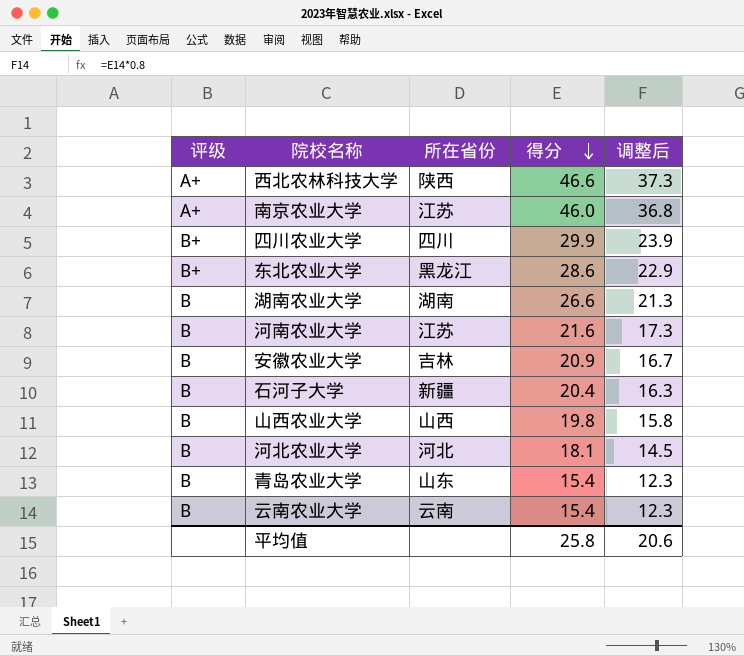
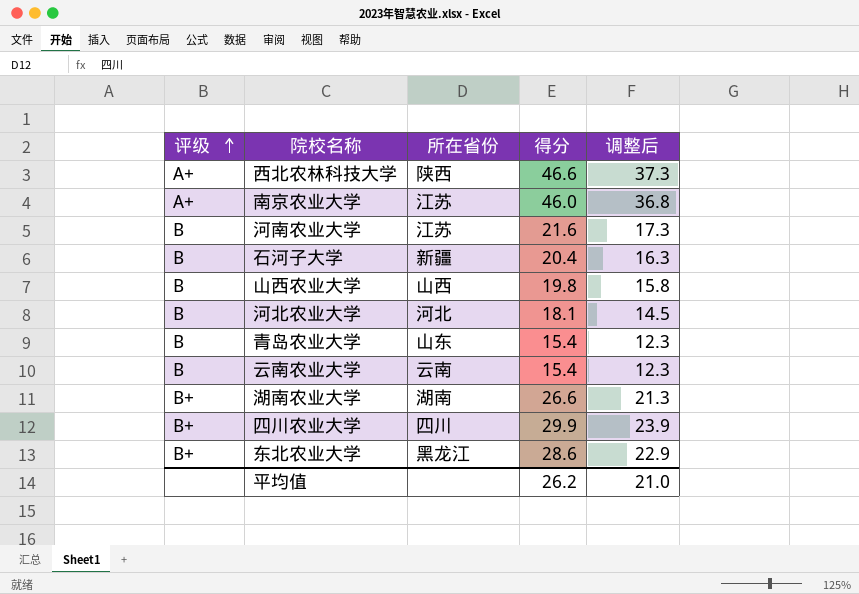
row order: 得分 descending -> 评级 ascending
row 安徽农业大学: B | 吉林 | 20.9 | 16.7 -> none
湖南农业大学 | 评级: B -> B+
平均值 | 得分: 25.8 -> 26.2
平均值 | 调整后: 20.6 -> 21.0

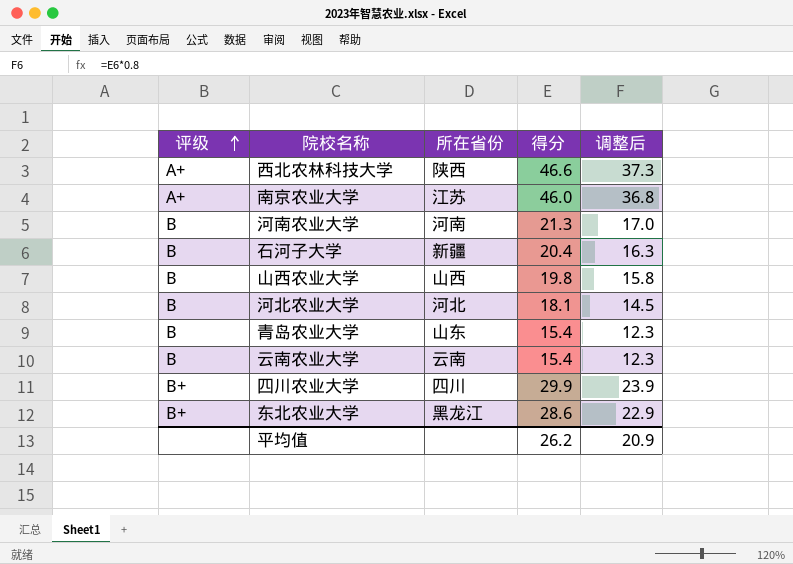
row 湖南农业大学: B+ | 湖南 | 26.6 | 21.3 -> none
河南农业大学 | 所在省份: 江苏 -> 河南
河南农业大学 | 得分: 21.6 -> 21.3
河南农业大学 | 调整后: 17.3 -> 17.0
平均值 | 调整后: 21.0 -> 20.9

